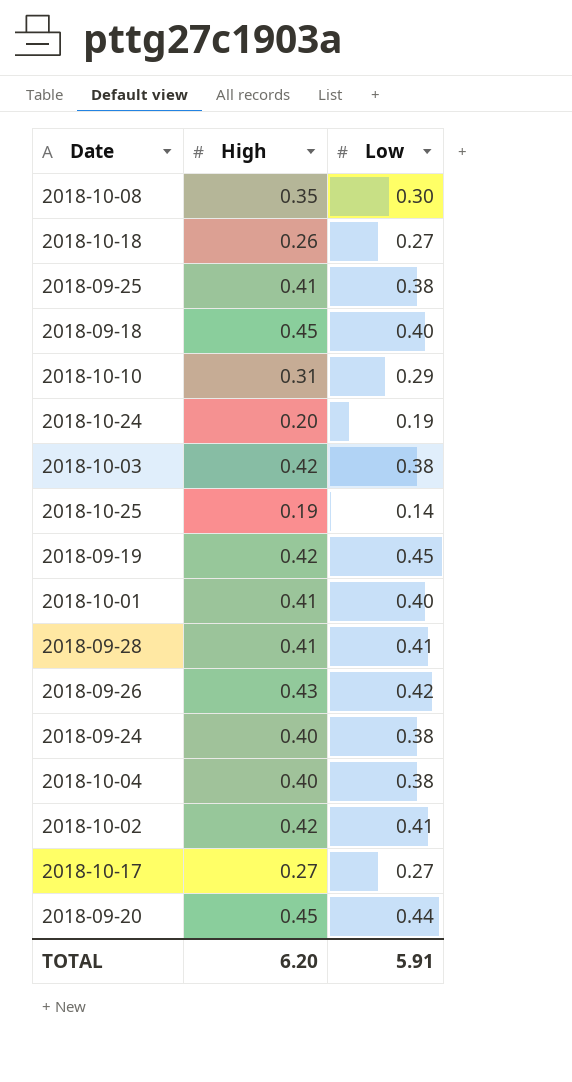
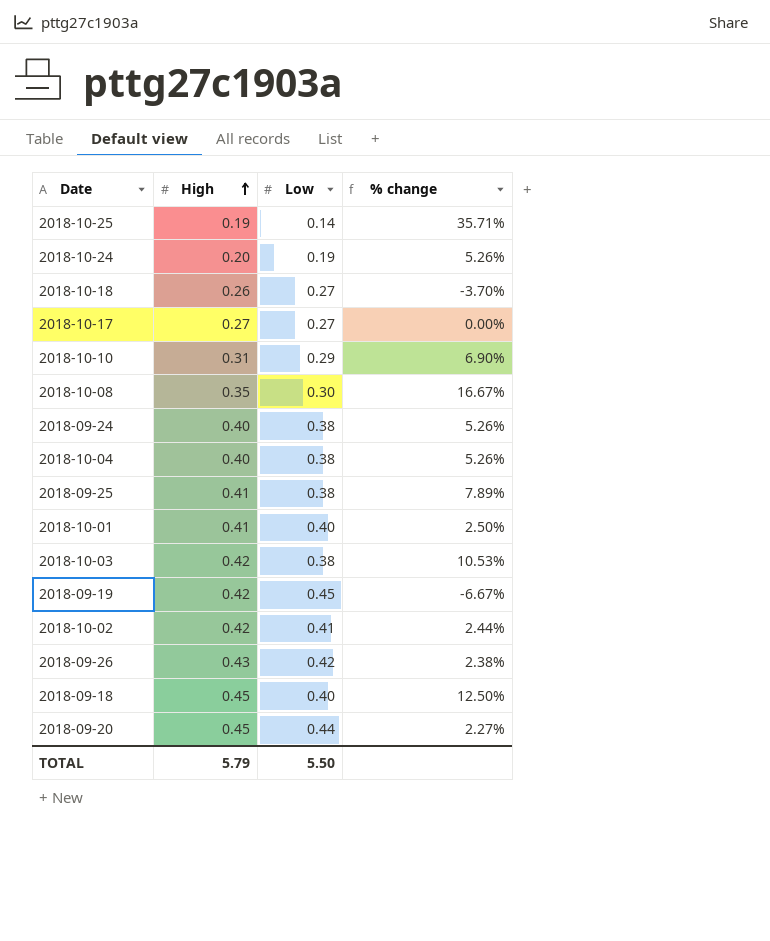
row order: none -> High ascending
column % change | formula: none -> ([High] - [Low]) / [Low]
row 2018-09-28: 0.41 | 0.41 -> none
TOTAL | High: 6.20 -> 5.79
TOTAL | Low: 5.91 -> 5.50

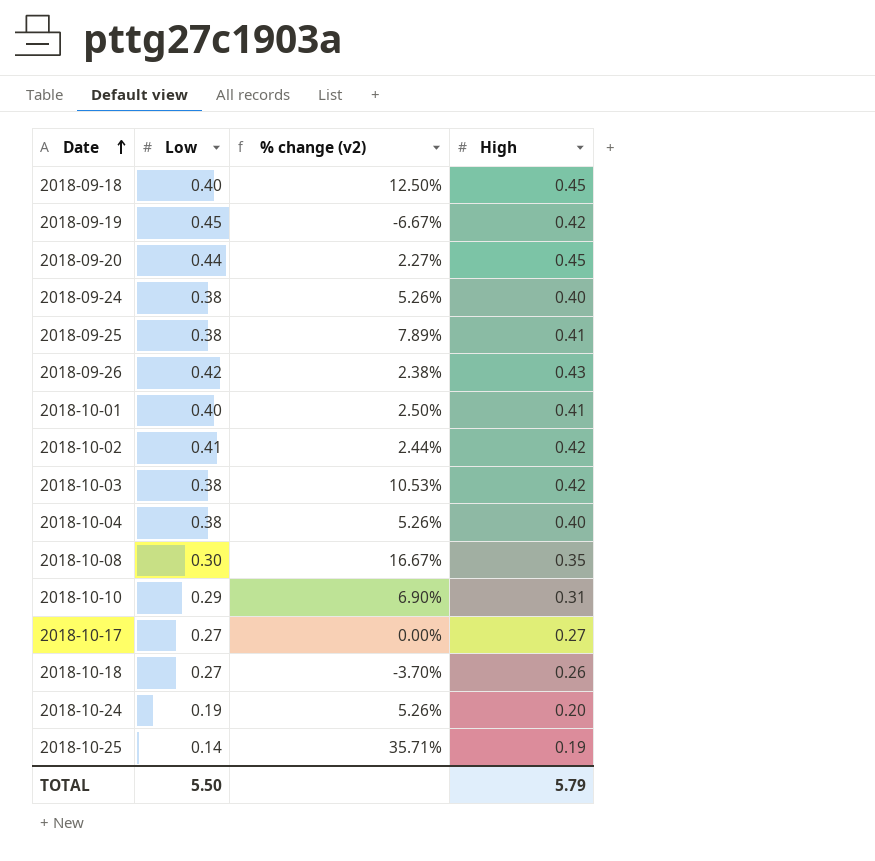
row order: High ascending -> Date ascending
column name: % change -> % change (v2)
column High | position: 2 -> 4

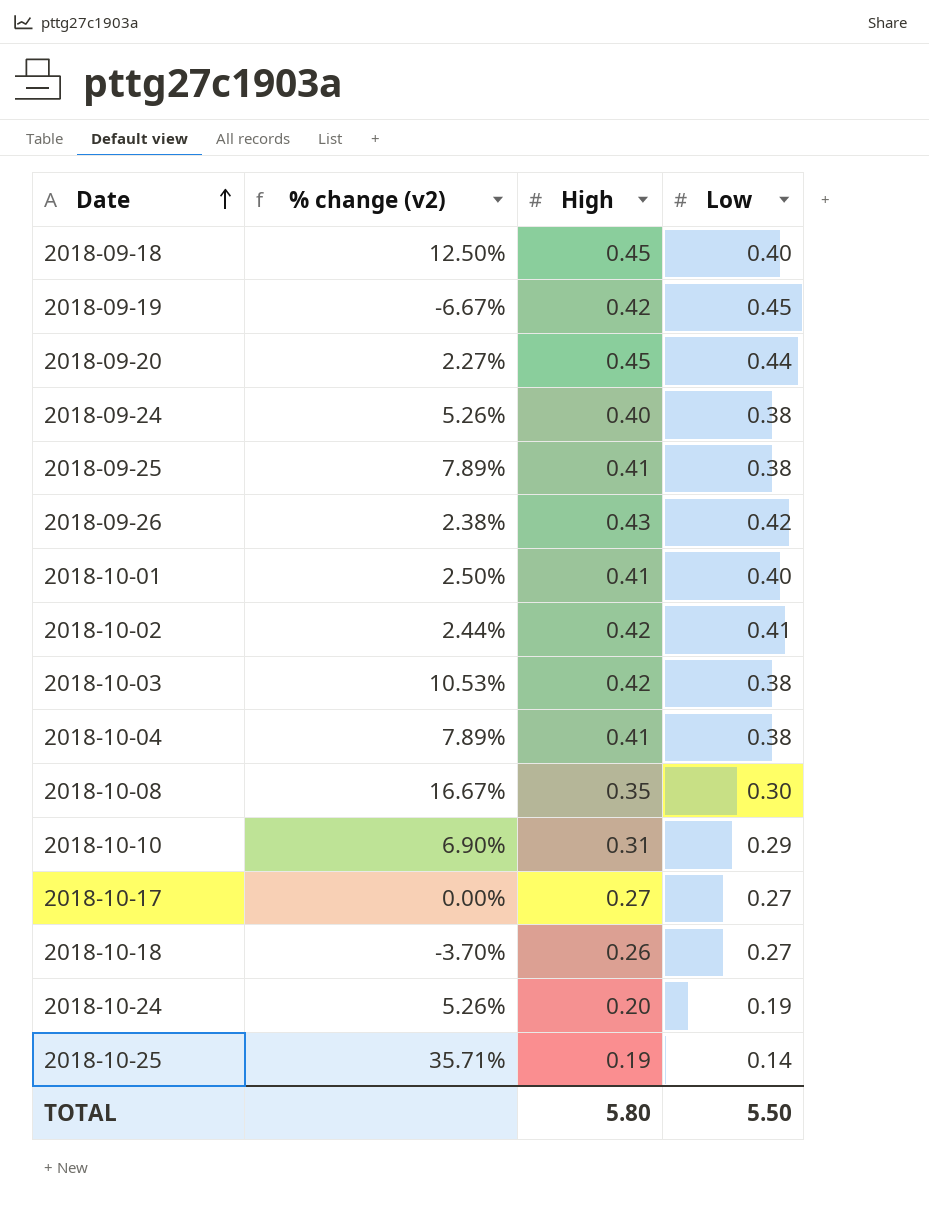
column Low | position: 2 -> 4
2018-10-04 | % change (v2): 5.26% -> 7.89%
2018-10-04 | High: 0.40 -> 0.41
TOTAL | High: 5.79 -> 5.80

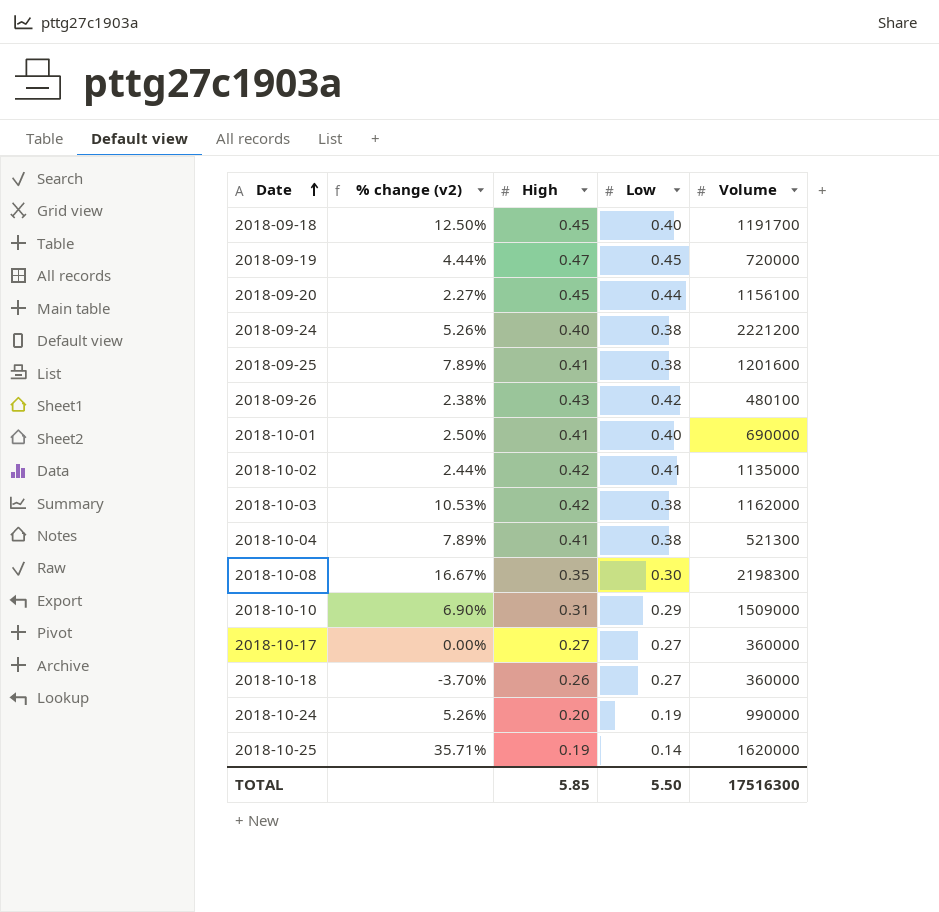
column Volume | position: none -> 5
2018-09-19 | % change (v2): -6.67% -> 4.44%
2018-09-19 | High: 0.42 -> 0.47
TOTAL | High: 5.80 -> 5.85

